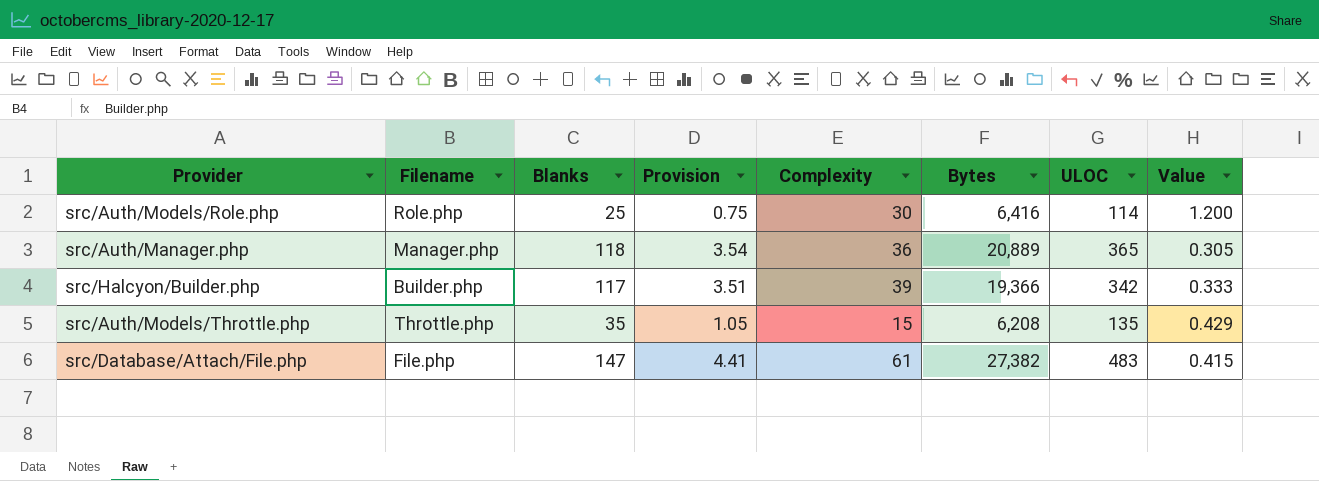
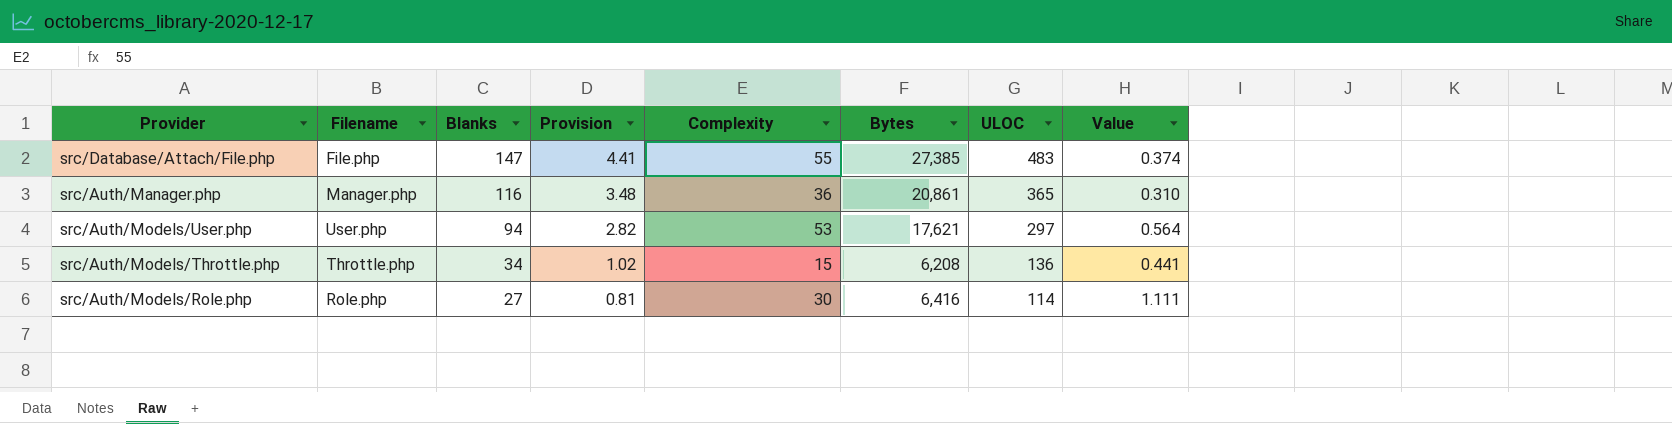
row order: none -> Blanks descending
row src/Halcyon/Builder.php: Builder.php | 117 | 3.51 | 39 | 19,366 | 342 | 0.333 -> none
src/Database/Attach/File.php | Complexity: 61 -> 55
src/Database/Attach/File.php | Bytes: 27,382 -> 27,385
src/Database/Attach/File.php | Value: 0.415 -> 0.374
src/Auth/Manager.php | Blanks: 118 -> 116
src/Auth/Manager.php | Provision: 3.54 -> 3.48
src/Auth/Manager.php | Bytes: 20,889 -> 20,861
src/Auth/Manager.php | Value: 0.305 -> 0.310
row src/Auth/Models/User.php: none -> User.php | 94 | 2.82 | 53 | 17,621 | 297 | 0.564
src/Auth/Models/Throttle.php | Blanks: 35 -> 34
src/Auth/Models/Throttle.php | Provision: 1.05 -> 1.02
src/Auth/Models/Throttle.php | ULOC: 135 -> 136
src/Auth/Models/Throttle.php | Value: 0.429 -> 0.441
src/Auth/Models/Role.php | Blanks: 25 -> 27
src/Auth/Models/Role.php | Provision: 0.75 -> 0.81
src/Auth/Models/Role.php | Value: 1.200 -> 1.111

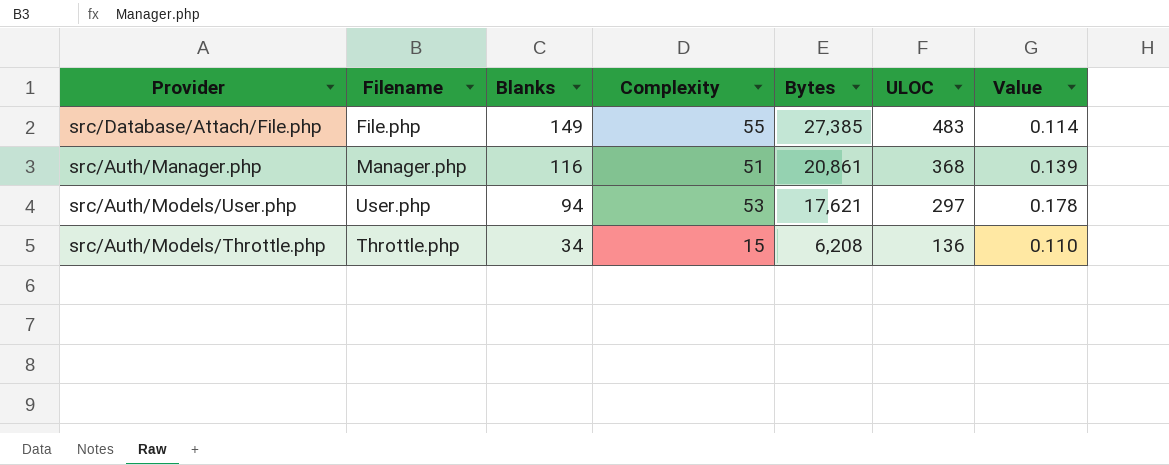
column Provision | formula: [Blanks] * 0.03 -> none
column Value | formula: [Complexity] / [Blanks] -> [Complexity] / [ULOC]
row src/Auth/Models/Role.php: Role.php | 27 | 0.81 | 30 | 6,416 | 114 | 1.111 -> none
src/Database/Attach/File.php | Blanks: 147 -> 149
src/Auth/Manager.php | Complexity: 36 -> 51
src/Auth/Manager.php | ULOC: 365 -> 368

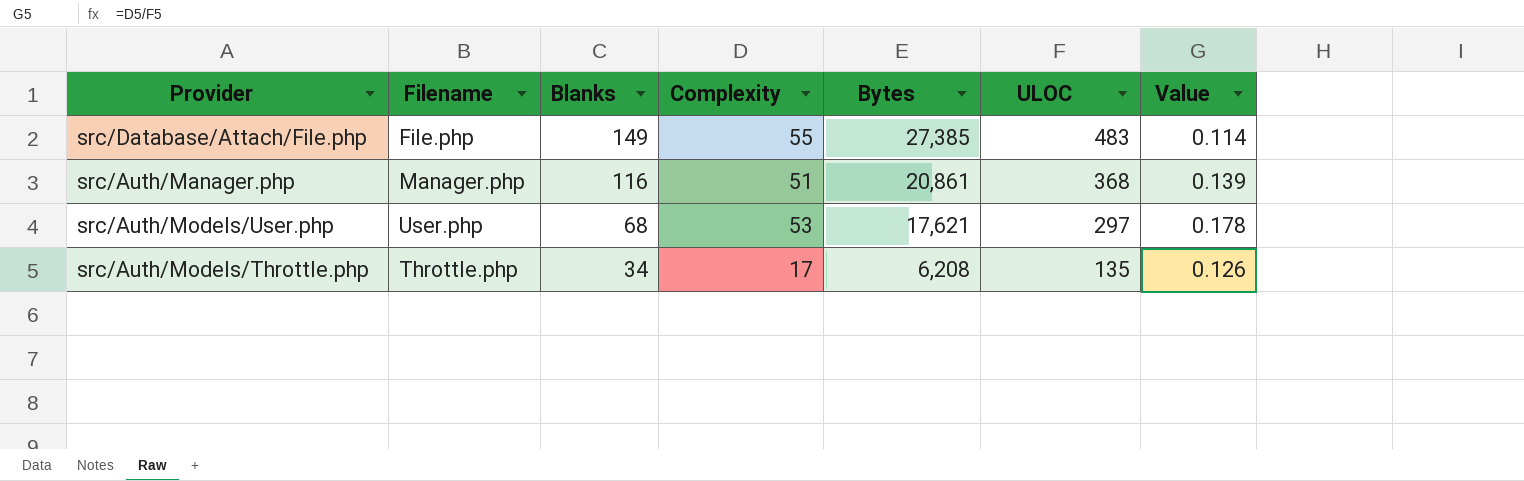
src/Auth/Models/User.php | Blanks: 94 -> 68
src/Auth/Models/Throttle.php | Complexity: 15 -> 17
src/Auth/Models/Throttle.php | ULOC: 136 -> 135
src/Auth/Models/Throttle.php | Value: 0.110 -> 0.126

